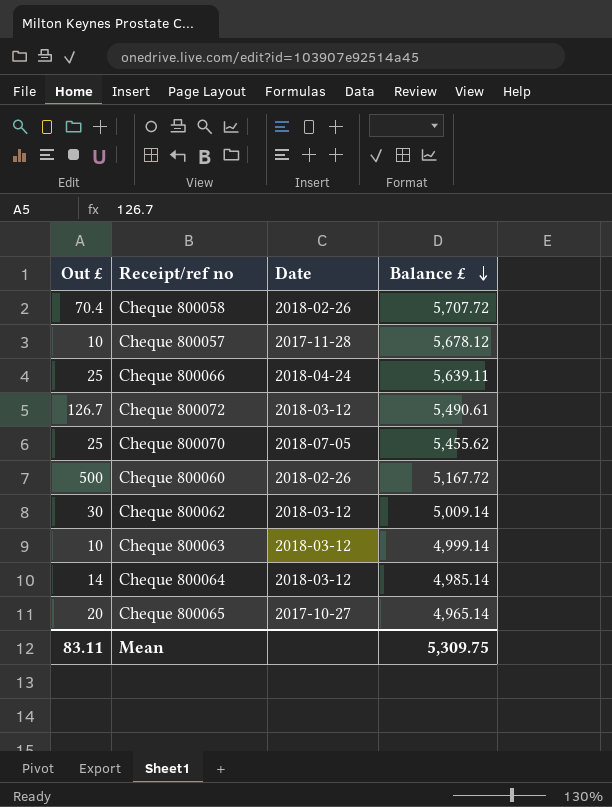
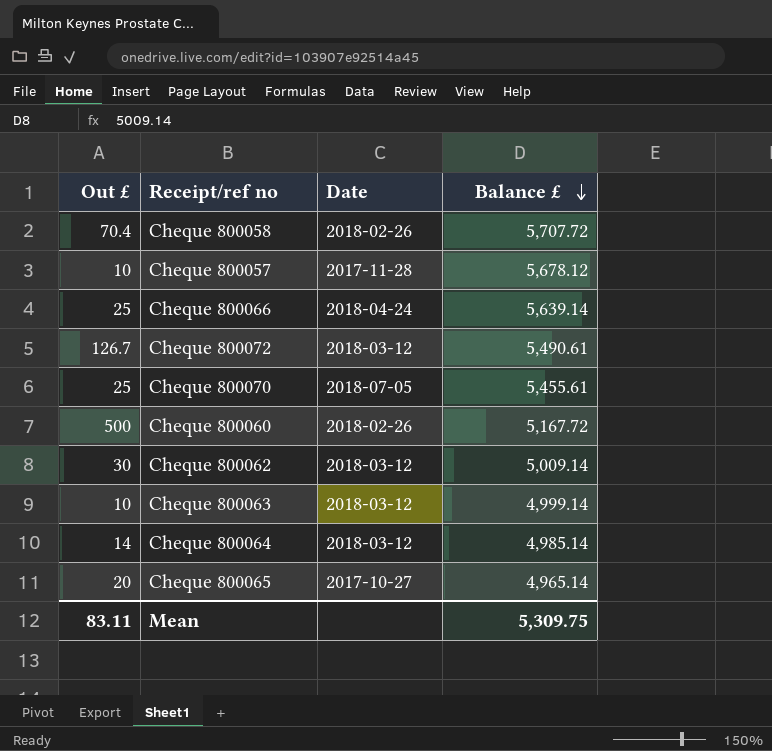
Cheque 800066 | Balance £: 5,639.11 -> 5,639.14
Cheque 800070 | Balance £: 5,455.62 -> 5,455.61

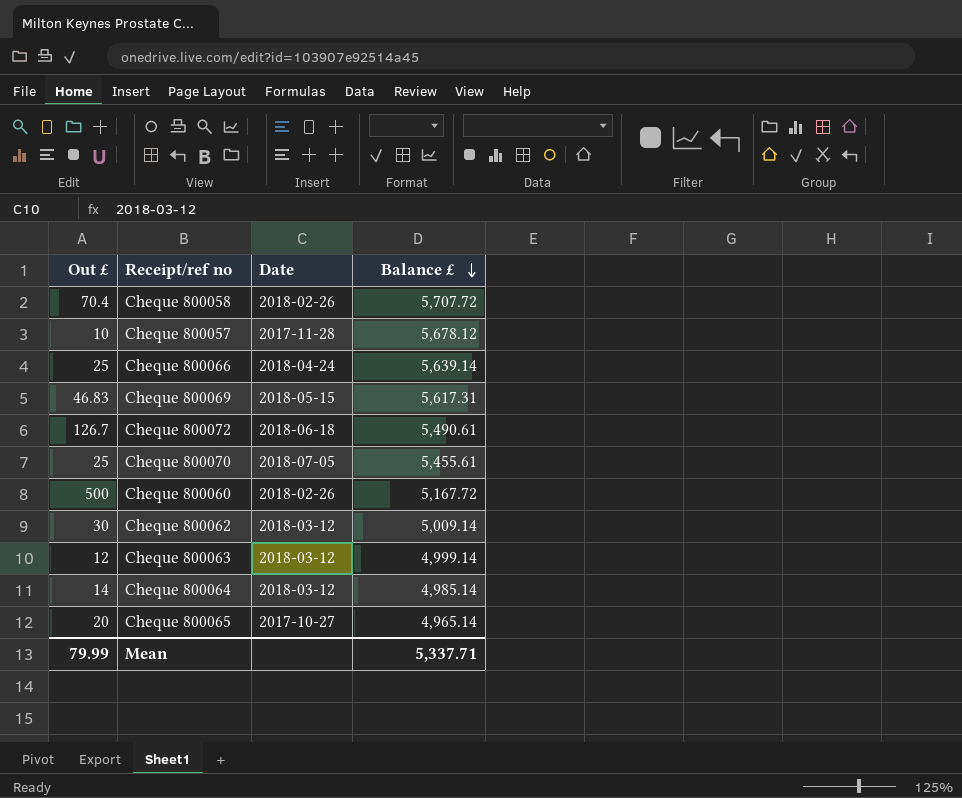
row Cheque 800069: none -> 46.83 | 2018-05-15 | 5,617.31
Cheque 800072 | Date: 2018-03-12 -> 2018-06-18
Cheque 800063 | Out £: 10 -> 12
Mean | Out £: 83.11 -> 79.99
Mean | Balance £: 5,309.75 -> 5,337.71

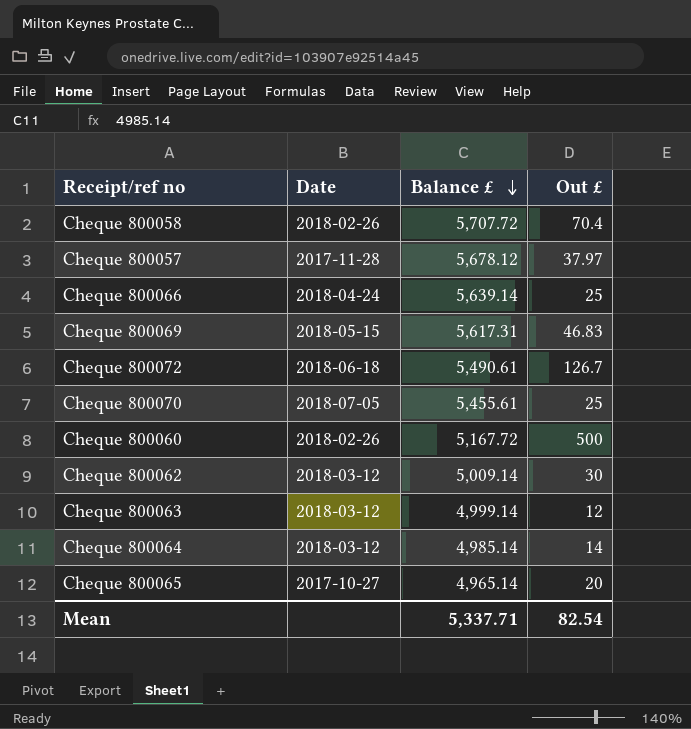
column Out £ | position: 1 -> 4
Cheque 800057 | Out £: 10 -> 37.97
Mean | Out £: 79.99 -> 82.54

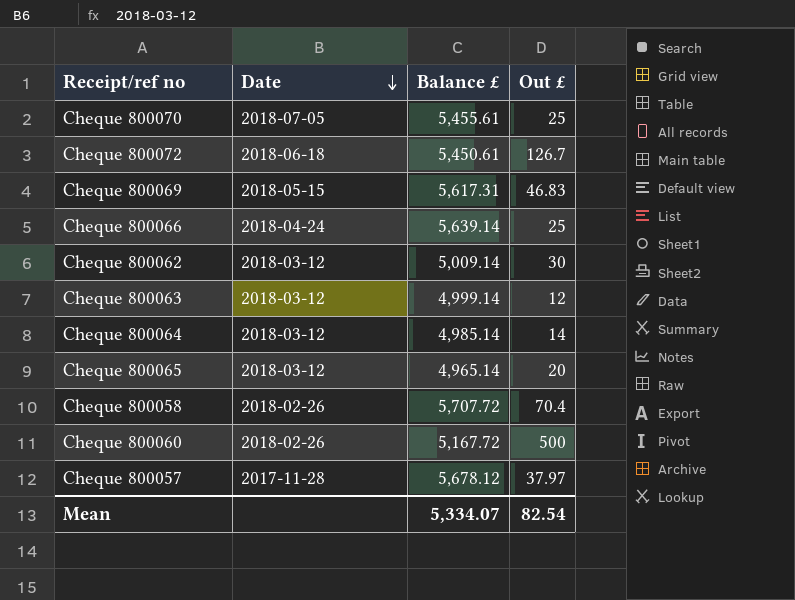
row order: Balance £ descending -> Date descending
Cheque 800072 | Balance £: 5,490.61 -> 5,450.61
Cheque 800065 | Date: 2017-10-27 -> 2018-03-12
Mean | Balance £: 5,337.71 -> 5,334.07

